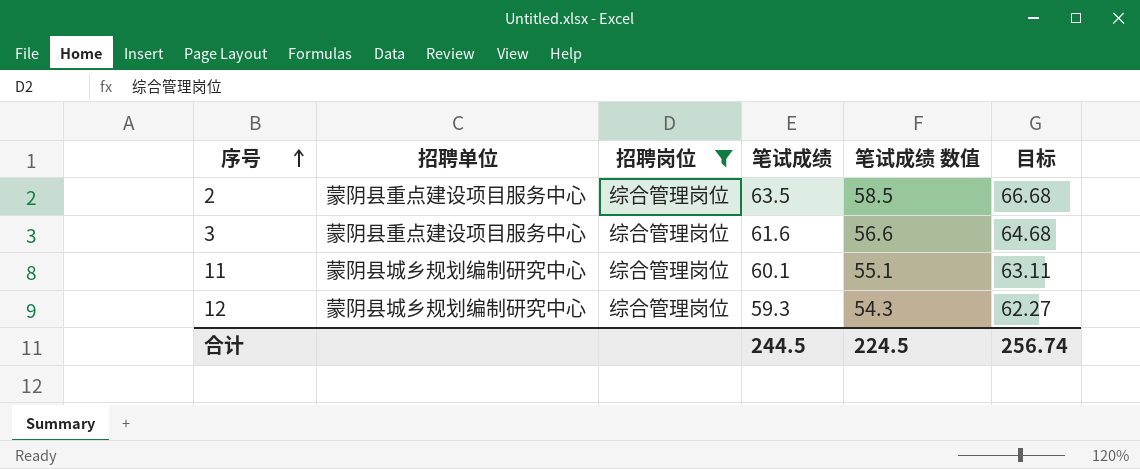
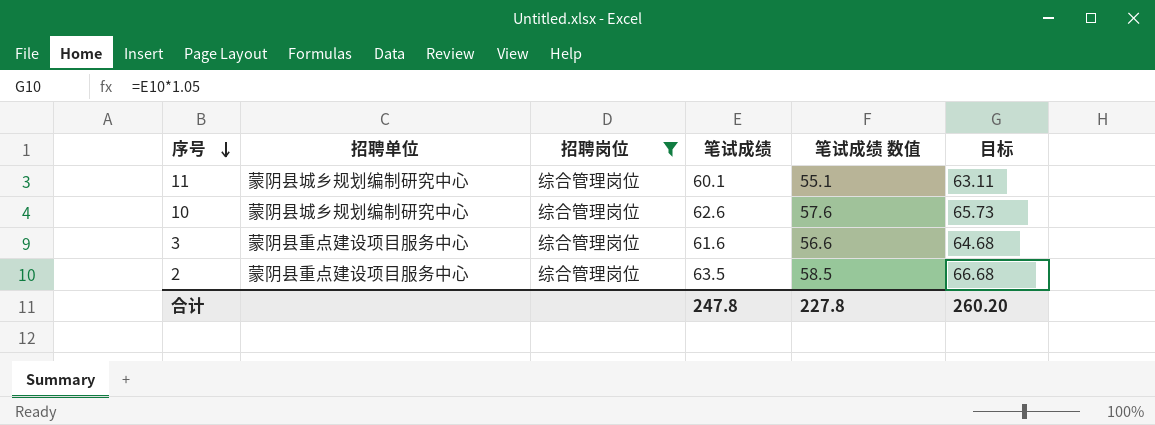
row order: 序号 ascending -> 序号 descending
row 12: 蒙阴县城乡规划编制研究中心 | 综合管理岗位 | 59.3 | 54.3 | 62.27 -> none
row 10: none -> 蒙阴县城乡规划编制研究中心 | 综合管理岗位 | 62.6 | 57.6 | 65.73
合计 | 笔试成绩: 244.5 -> 247.8
合计 | 笔试成绩 数值: 224.5 -> 227.8
合计 | 目标: 256.74 -> 260.20

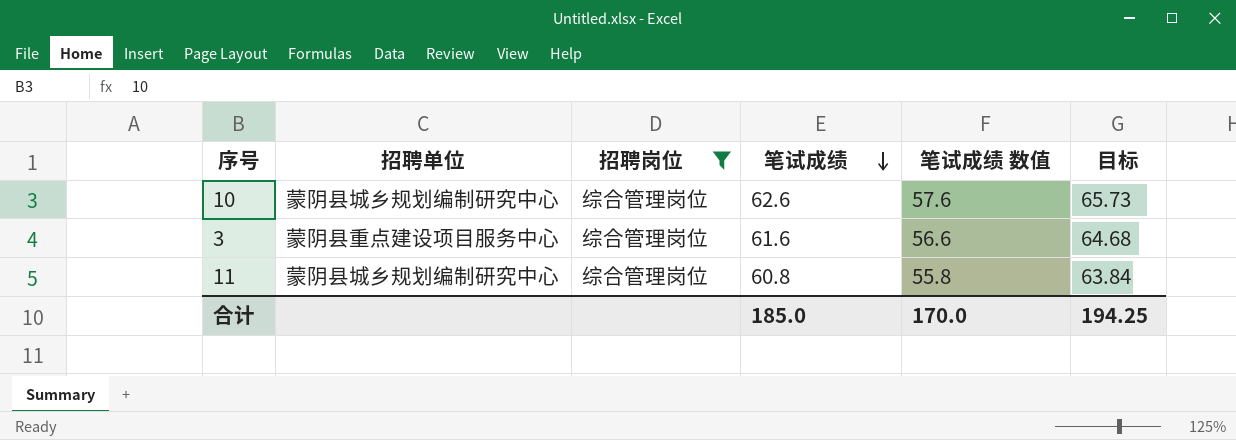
row order: 序号 descending -> 笔试成绩 descending
row 2: 蒙阴县重点建设项目服务中心 | 综合管理岗位 | 63.5 | 58.5 | 66.68 -> none
11 | 笔试成绩: 60.1 -> 60.8
11 | 笔试成绩 数值: 55.1 -> 55.8
11 | 目标: 63.11 -> 63.84
合计 | 笔试成绩: 247.8 -> 185.0
合计 | 笔试成绩 数值: 227.8 -> 170.0
合计 | 目标: 260.20 -> 194.25

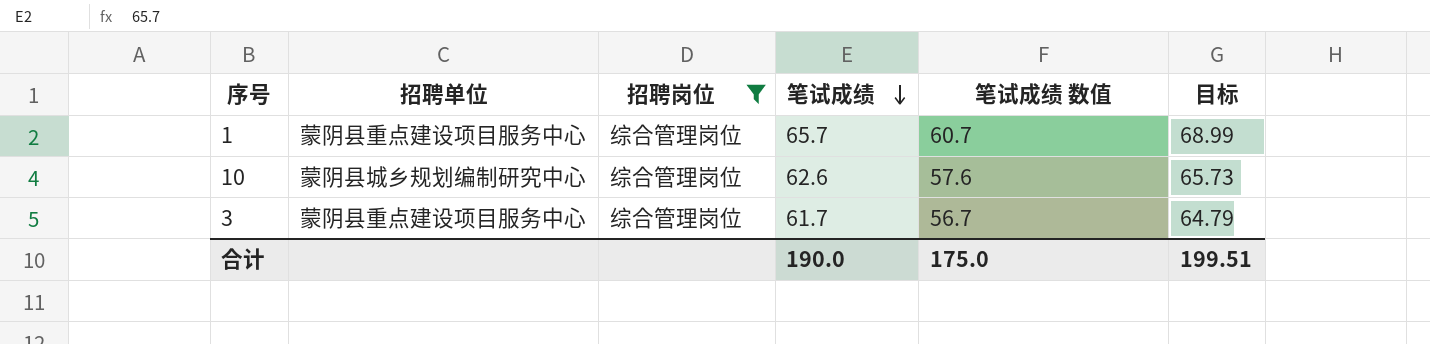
row 11: 蒙阴县城乡规划编制研究中心 | 综合管理岗位 | 60.8 | 55.8 | 63.84 -> none
row 1: none -> 蒙阴县重点建设项目服务中心 | 综合管理岗位 | 65.7 | 60.7 | 68.99
3 | 笔试成绩: 61.6 -> 61.7
3 | 笔试成绩 数值: 56.6 -> 56.7
3 | 目标: 64.68 -> 64.79
合计 | 笔试成绩: 185.0 -> 190.0
合计 | 笔试成绩 数值: 170.0 -> 175.0
合计 | 目标: 194.25 -> 199.51

